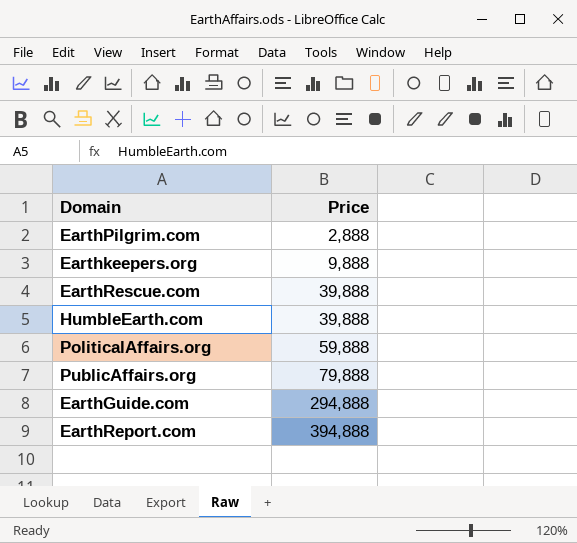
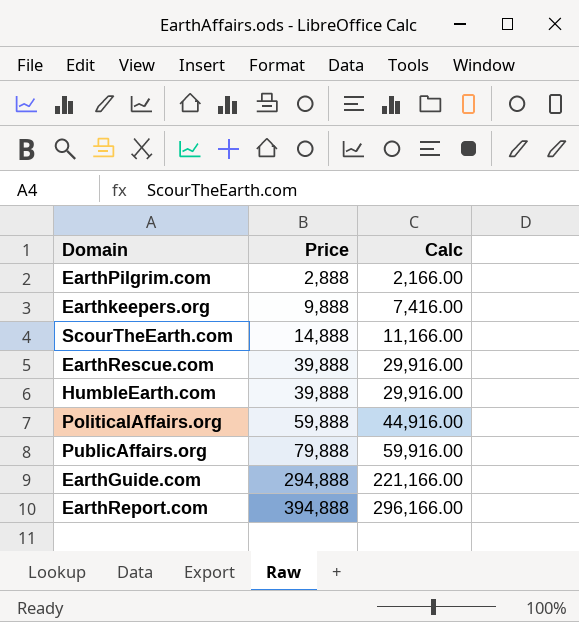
column Calc | formula: none -> [Price] * 0.75
row ScourTheEarth.com: none -> 14,888 | 11,166.00

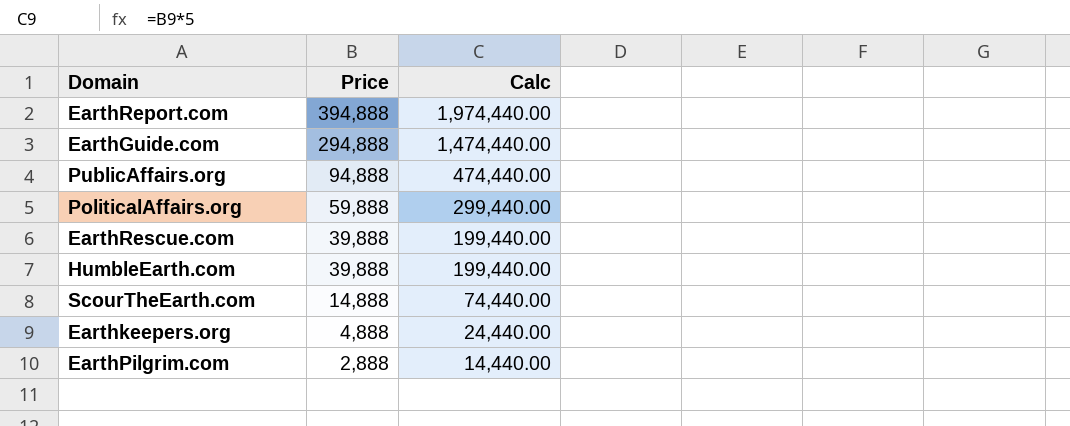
row order: Price ascending -> Price descending
column Calc | formula: [Price] * 0.75 -> [Price] * 5
PublicAffairs.org | Price: 79,888 -> 94,888
Earthkeepers.org | Price: 9,888 -> 4,888

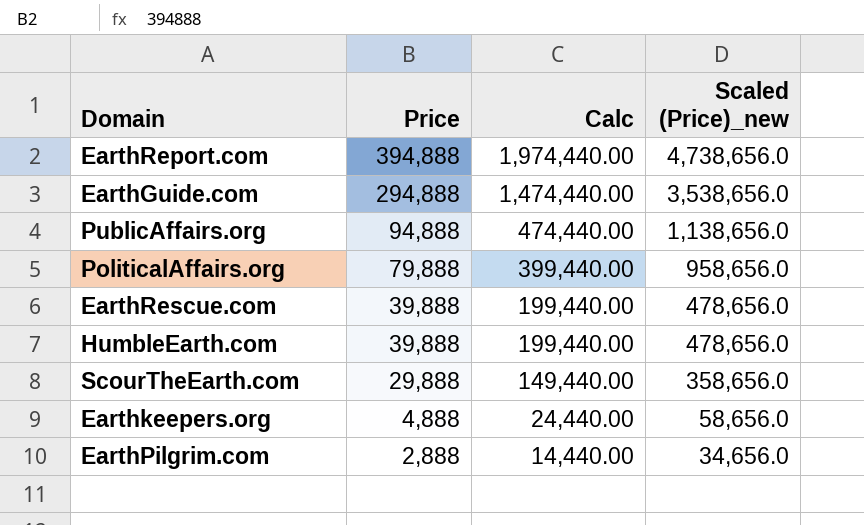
column Scaled (Price)_new | formula: none -> [Price] * 12
PoliticalAffairs.org | Price: 59,888 -> 79,888
PoliticalAffairs.org | Calc: 299,440.00 -> 399,440.00
ScourTheEarth.com | Price: 14,888 -> 29,888
ScourTheEarth.com | Calc: 74,440.00 -> 149,440.00

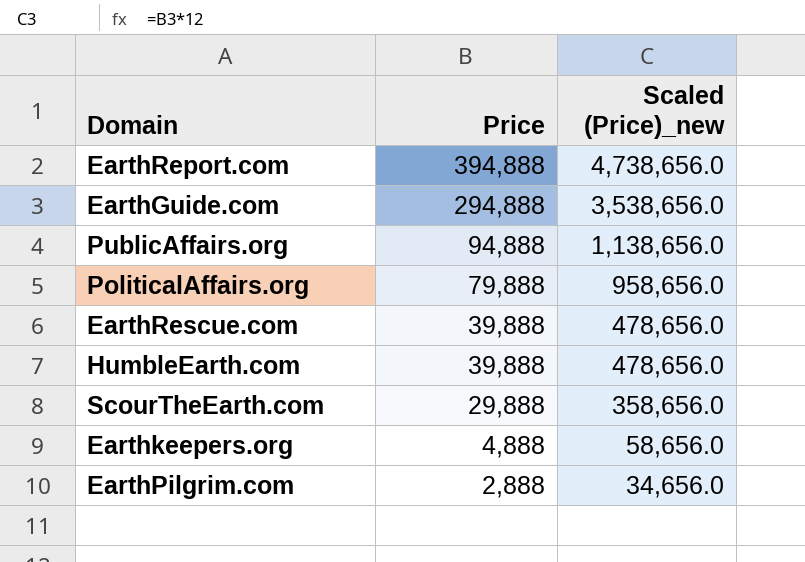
column Calc | formula: [Price] * 5 -> none

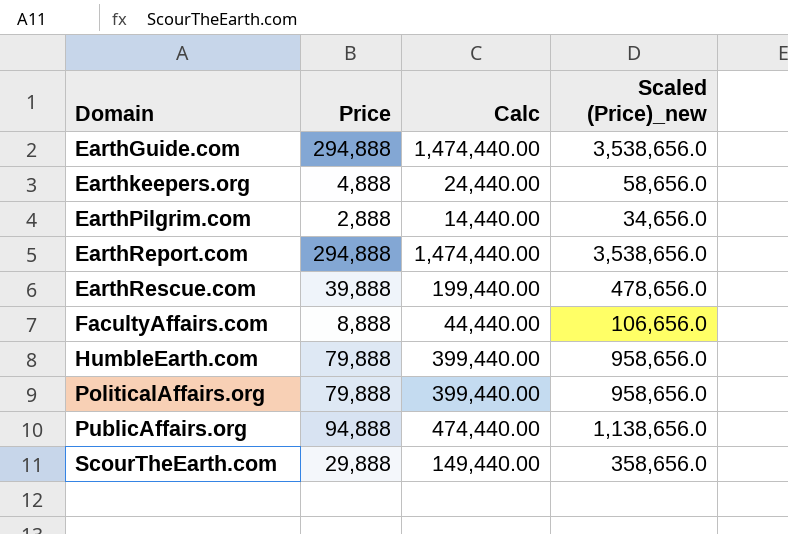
row order: Price descending -> Domain ascending
column Calc | formula: none -> [Price] * 5
EarthReport.com | Price: 394,888 -> 294,888
EarthReport.com | Scaled (Price)_new: 4,738,656.0 -> 3,538,656.0
row FacultyAffairs.com: none -> 8,888 | 44,440.00 | 106,656.0
HumbleEarth.com | Price: 39,888 -> 79,888
HumbleEarth.com | Scaled (Price)_new: 478,656.0 -> 958,656.0

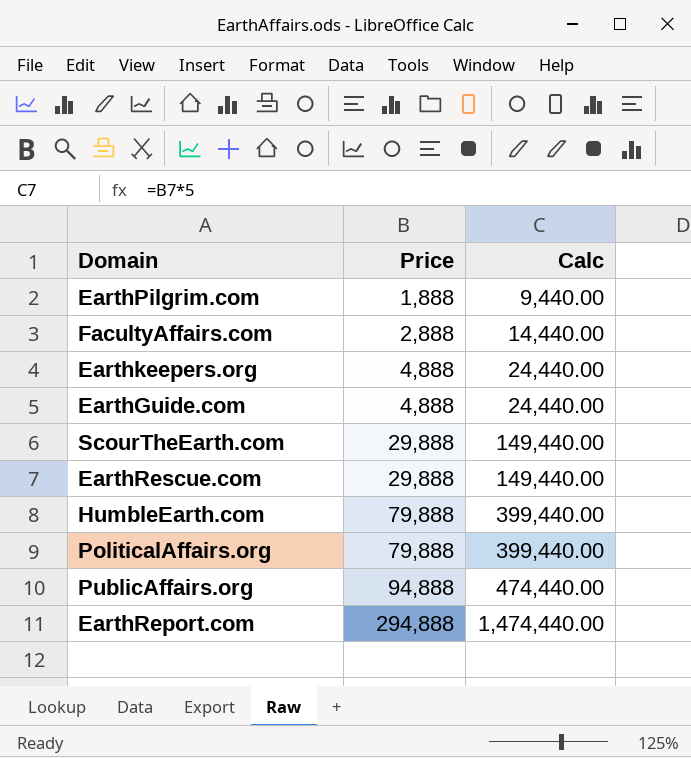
row order: Domain ascending -> Price ascending
column Scaled (Price)_new | formula: [Price] * 12 -> none
EarthPilgrim.com | Price: 2,888 -> 1,888
EarthPilgrim.com | Calc: 14,440.00 -> 9,440.00
FacultyAffairs.com | Price: 8,888 -> 2,888
FacultyAffairs.com | Calc: 44,440.00 -> 14,440.00
EarthGuide.com | Price: 294,888 -> 4,888
EarthGuide.com | Calc: 1,474,440.00 -> 24,440.00
EarthRescue.com | Price: 39,888 -> 29,888
EarthRescue.com | Calc: 199,440.00 -> 149,440.00

